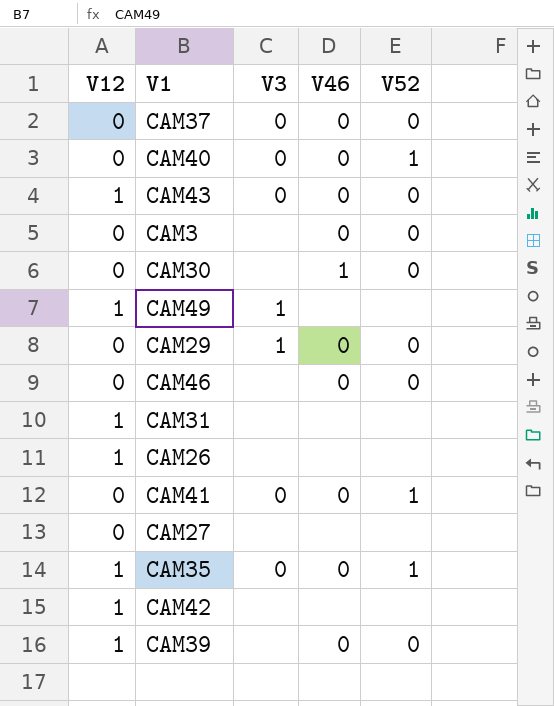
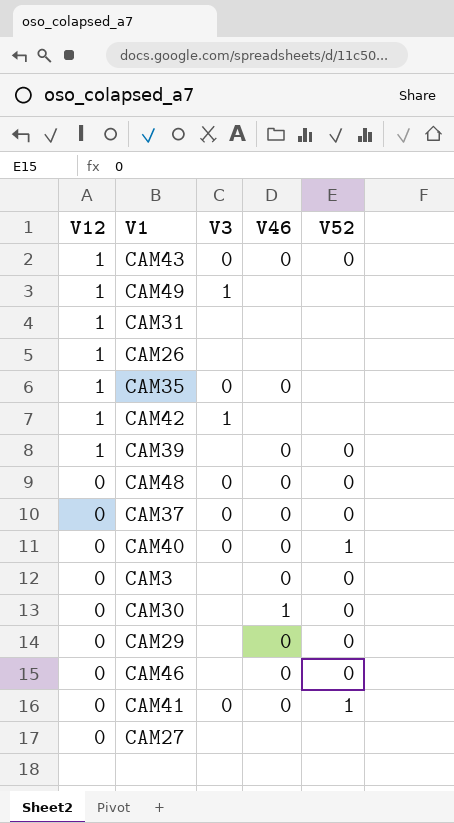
row order: none -> V12 descending
CAM35 | V52: 1 -> none
CAM42 | V3: none -> 1
row CAM48: none -> 0 | 0 | 0 | 0
CAM29 | V3: 1 -> none

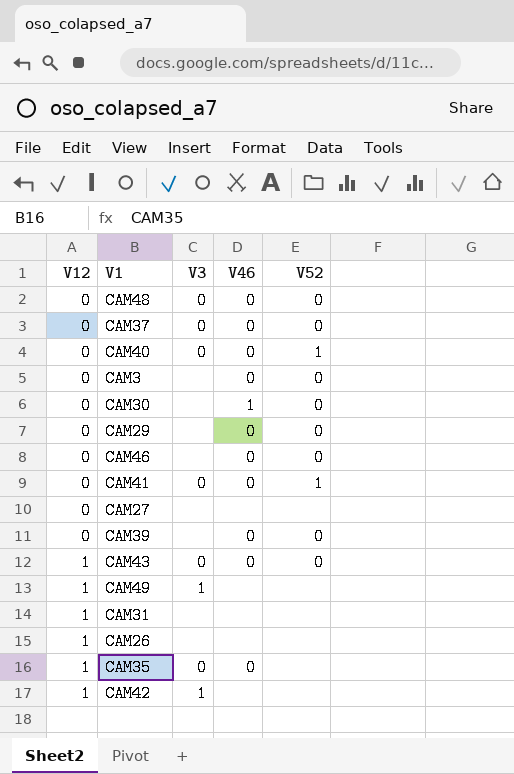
row order: V12 descending -> V12 ascending
CAM39 | V12: 1 -> 0

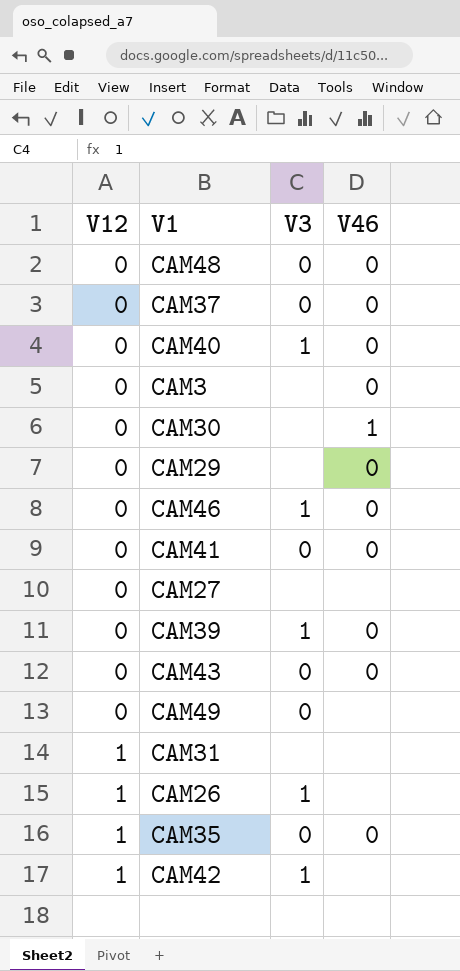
column V52 | position: 5 -> none
CAM40 | V3: 0 -> 1
CAM46 | V3: none -> 1
CAM39 | V3: none -> 1
CAM43 | V12: 1 -> 0
CAM49 | V12: 1 -> 0
CAM49 | V3: 1 -> 0
CAM26 | V3: none -> 1

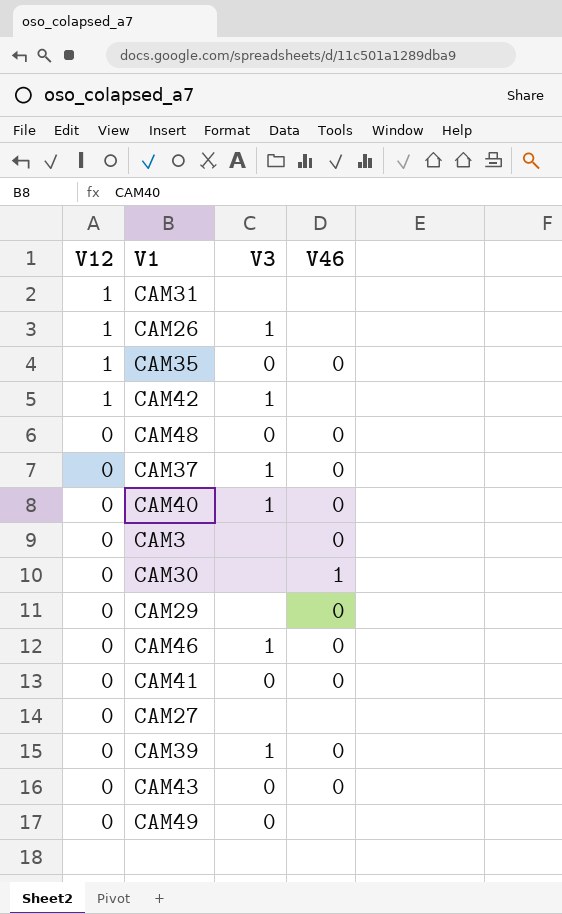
row order: V12 ascending -> V12 descending
CAM37 | V3: 0 -> 1

